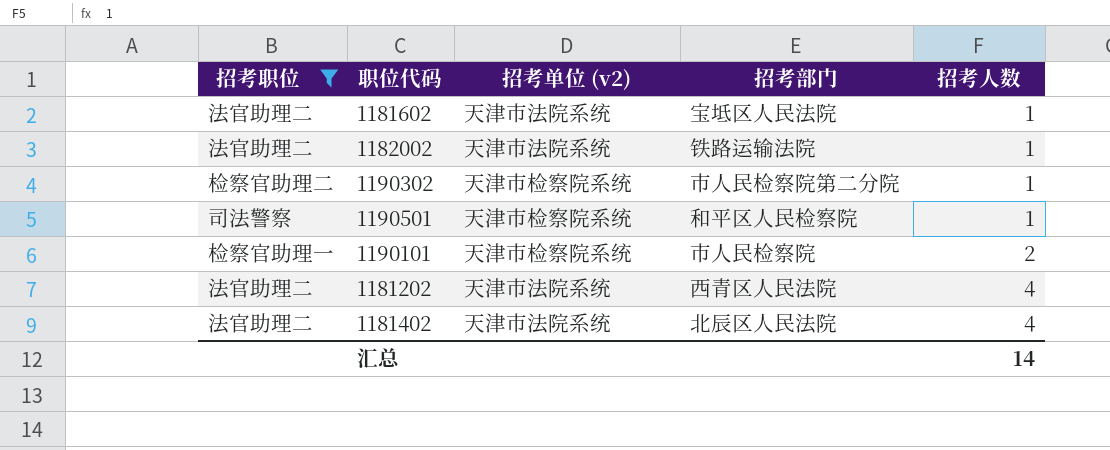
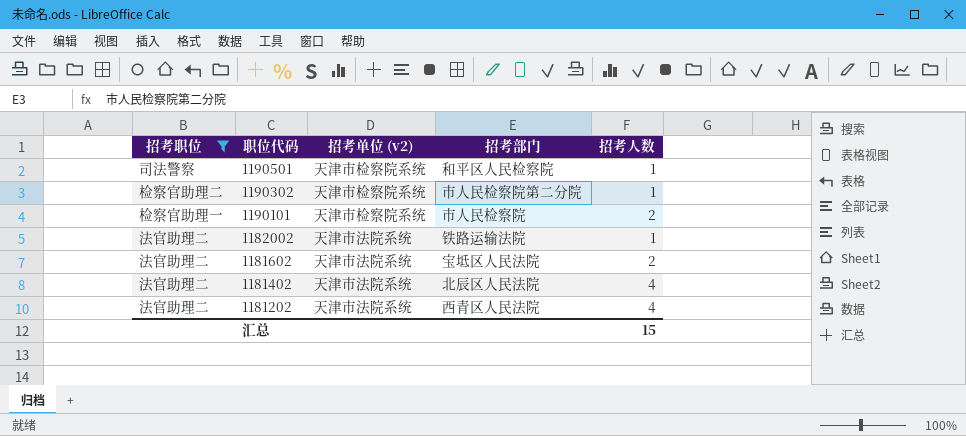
row order: 招考人数 ascending -> 职位代码 descending
1181602 | 招考人数: 1 -> 2
汇总 | 招考人数: 14 -> 15

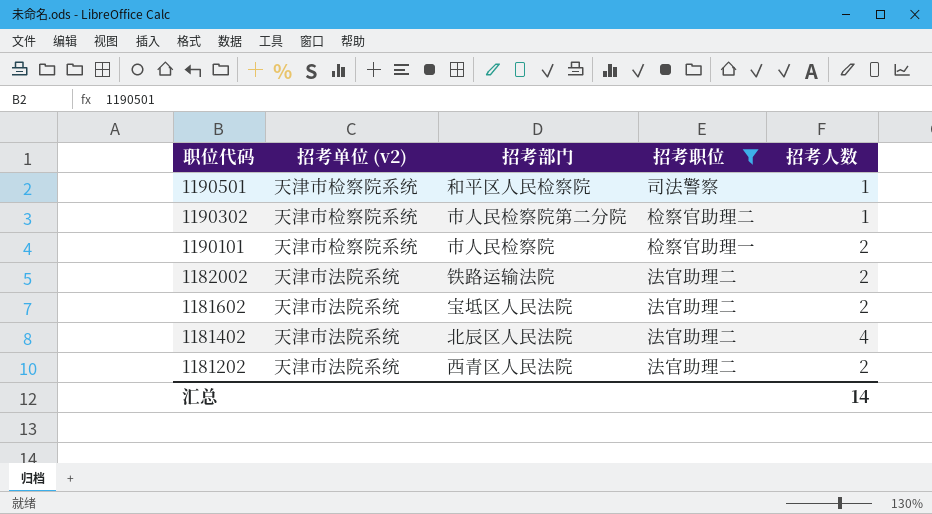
column 招考职位 | position: 1 -> 4
1182002 | 招考人数: 1 -> 2
1181202 | 招考人数: 4 -> 2
汇总 | 招考人数: 15 -> 14

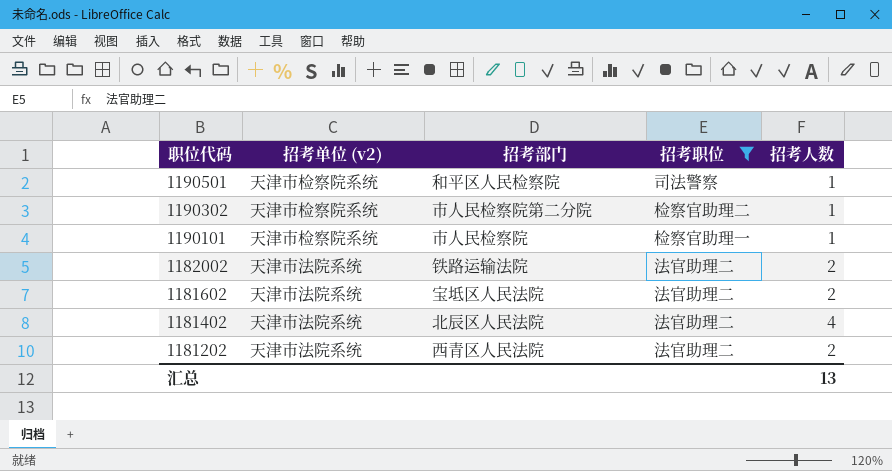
1190101 | 招考人数: 2 -> 1
汇总 | 招考人数: 14 -> 13

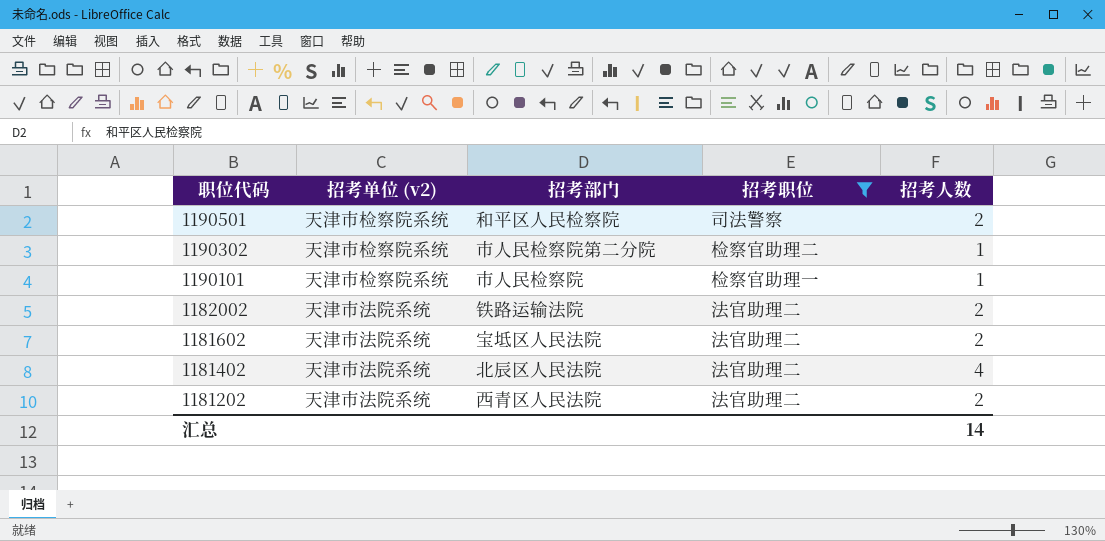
1190501 | 招考人数: 1 -> 2
汇总 | 招考人数: 13 -> 14

